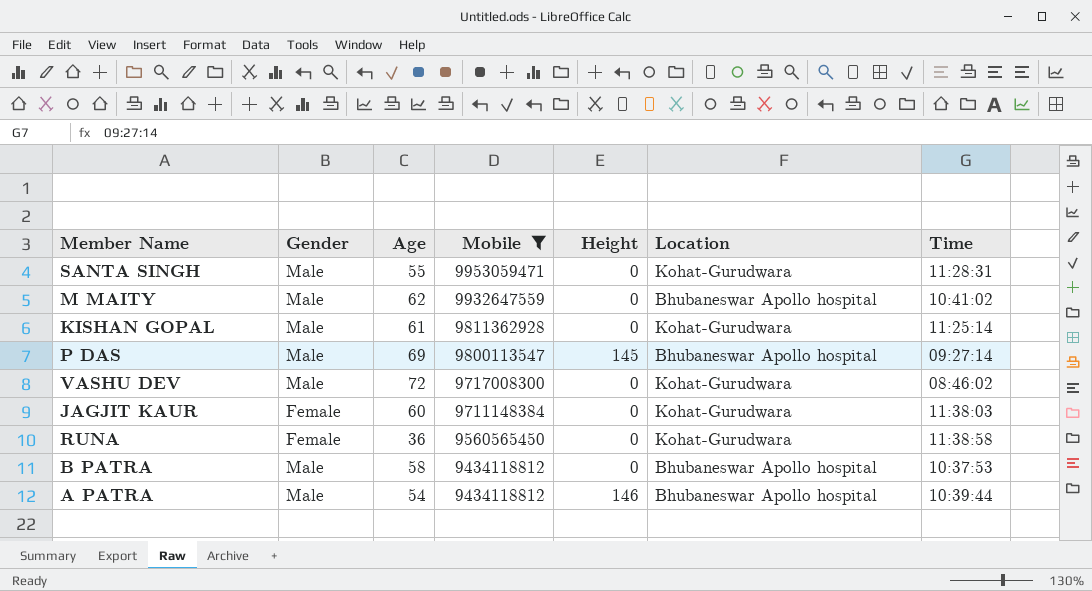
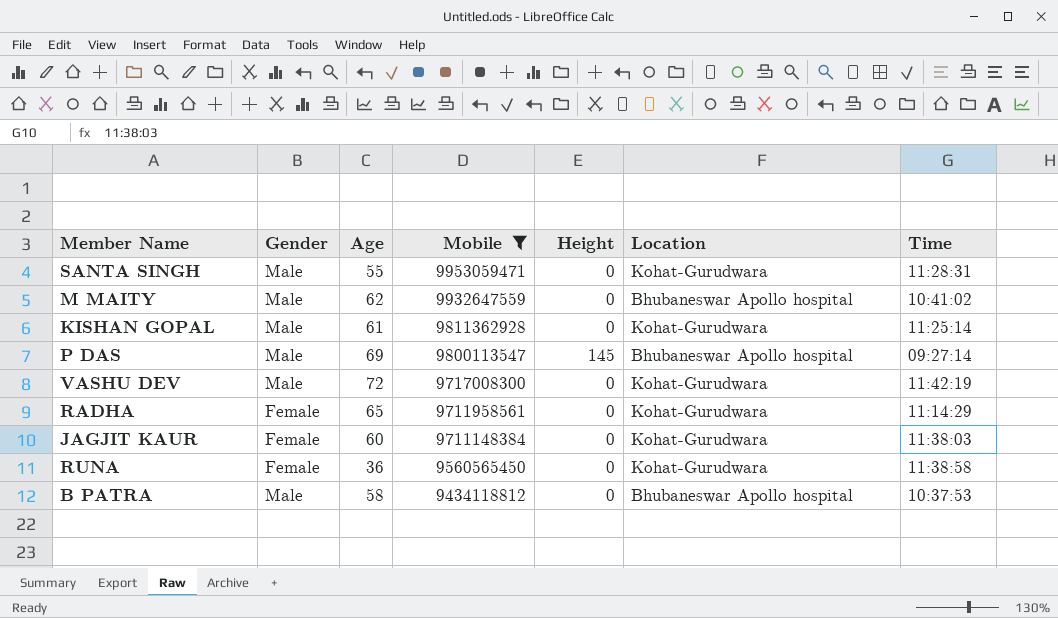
row A PATRA: Male | 54 | 9434118812 | 146 | Bhubaneswar Apollo hospital | 10:39:44 -> none
VASHU DEV | Time: 08:46:02 -> 11:42:19
row RADHA: none -> Female | 65 | 9711958561 | 0 | Kohat-Gurudwara | 11:14:29

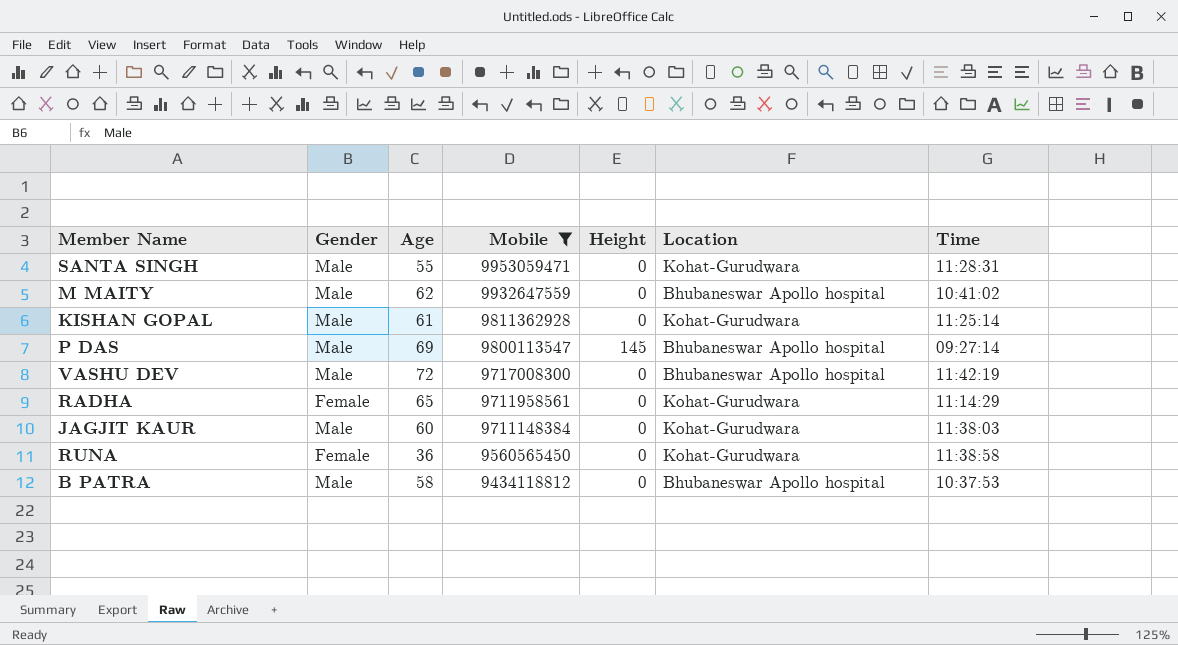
VASHU DEV | Location: Kohat-Gurudwara -> Bhubaneswar Apollo hospital
JAGJIT KAUR | Gender: Female -> Male

